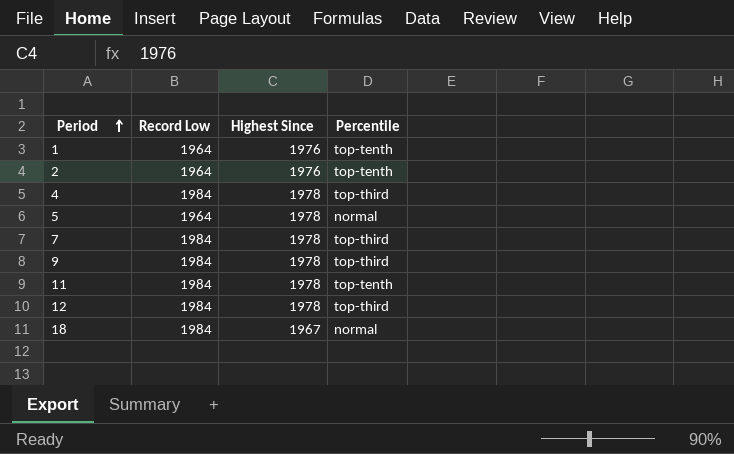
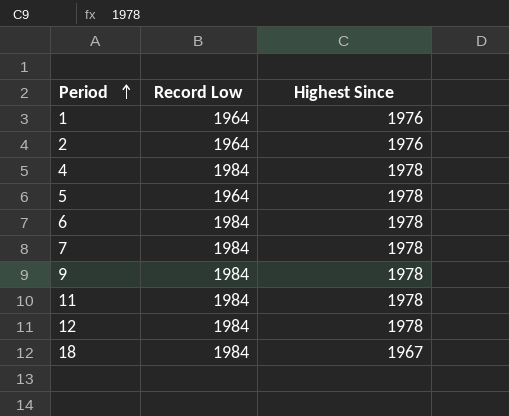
column Percentile | position: 4 -> none
row 6: none -> 1984 | 1978

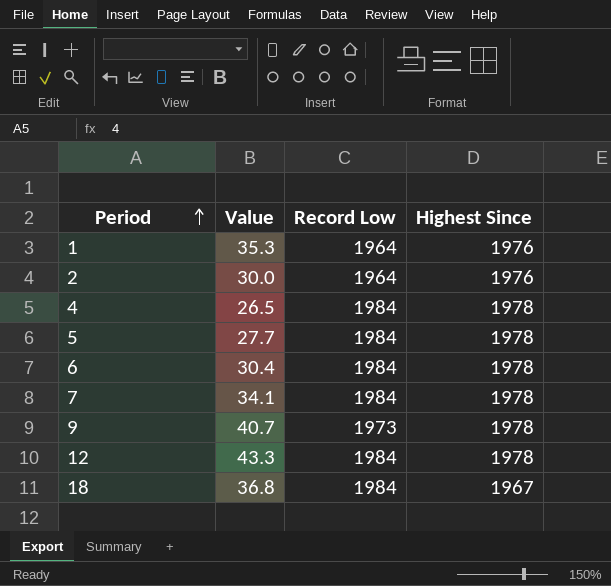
column Value | position: none -> 2
row 11: 1984 | 1978 -> none
5 | Record Low: 1964 -> 1984
9 | Record Low: 1984 -> 1973

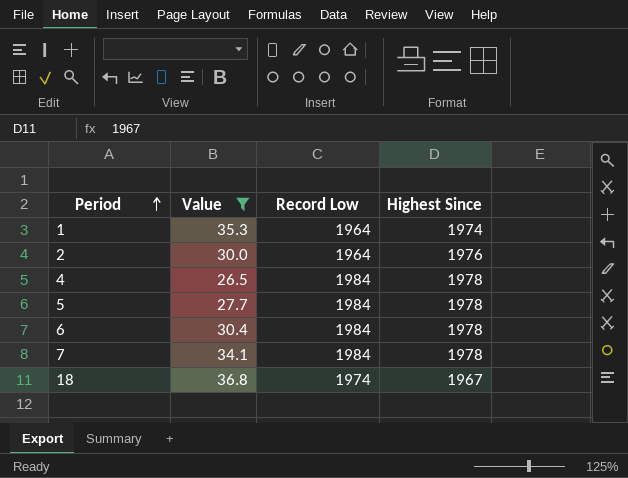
filter: none -> Value <= 36.8
1 | Highest Since: 1976 -> 1974
18 | Record Low: 1984 -> 1974

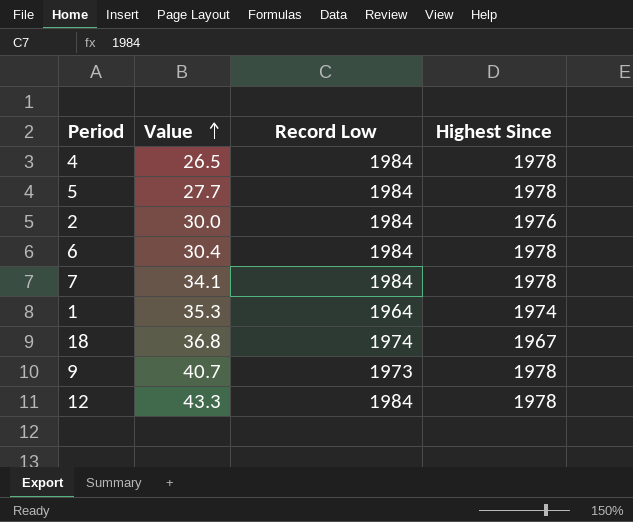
filter: Value <= 36.8 -> none
row order: Period ascending -> Value ascending
2 | Record Low: 1964 -> 1984

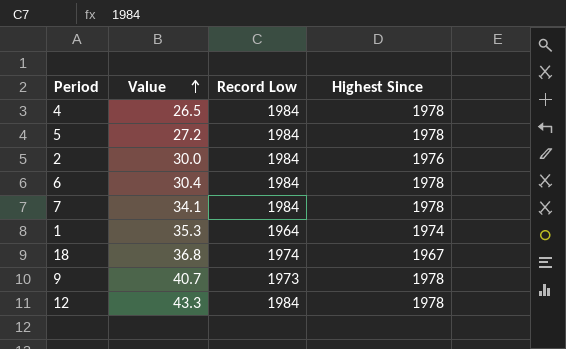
5 | Value: 27.7 -> 27.2

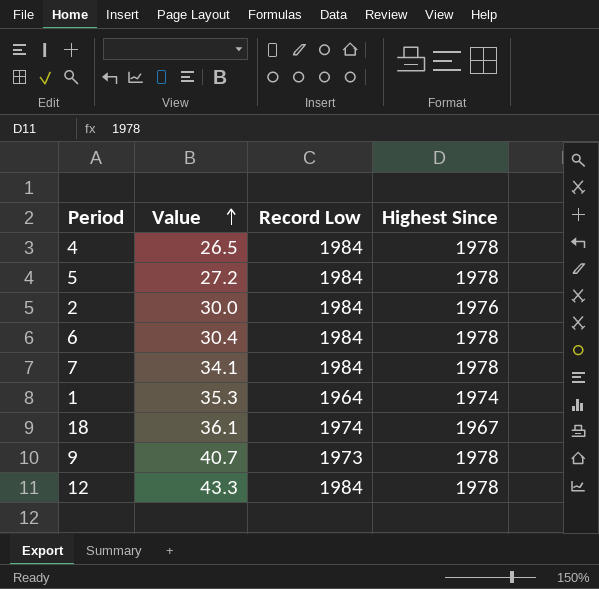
18 | Value: 36.8 -> 36.1

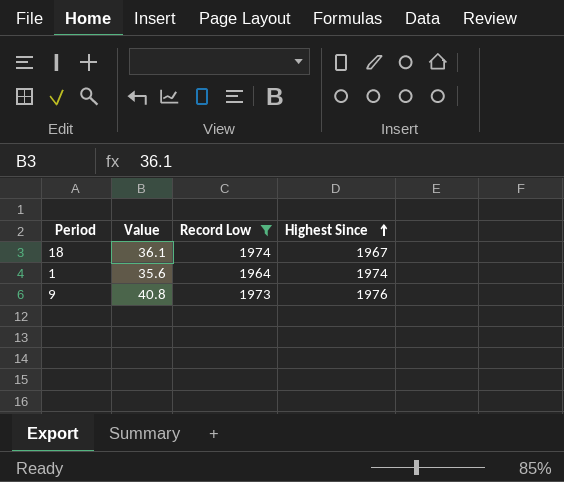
filter: none -> Record Low != 1984
row order: Value ascending -> Highest Since ascending
1 | Value: 35.3 -> 35.6
9 | Value: 40.7 -> 40.8
9 | Highest Since: 1978 -> 1976

